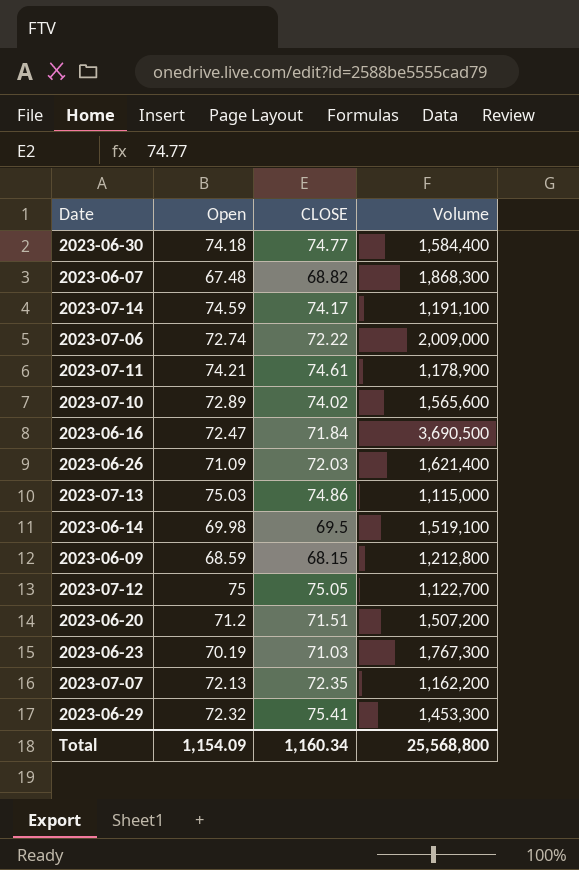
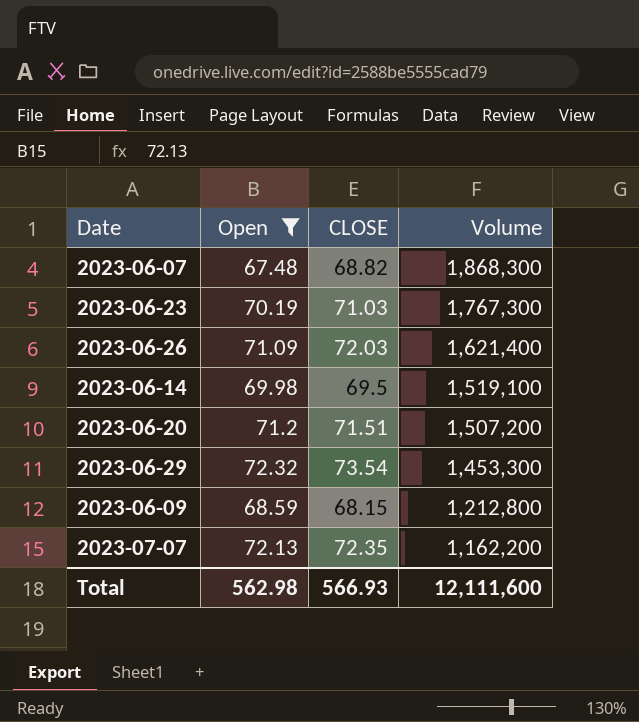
filter: none -> Open <= 72.32
row order: none -> Volume descending
2023-06-29 | CLOSE: 75.41 -> 73.54
Total | Open: 1,154.09 -> 562.98
Total | CLOSE: 1,160.34 -> 566.93
Total | Volume: 25,568,800 -> 12,111,600

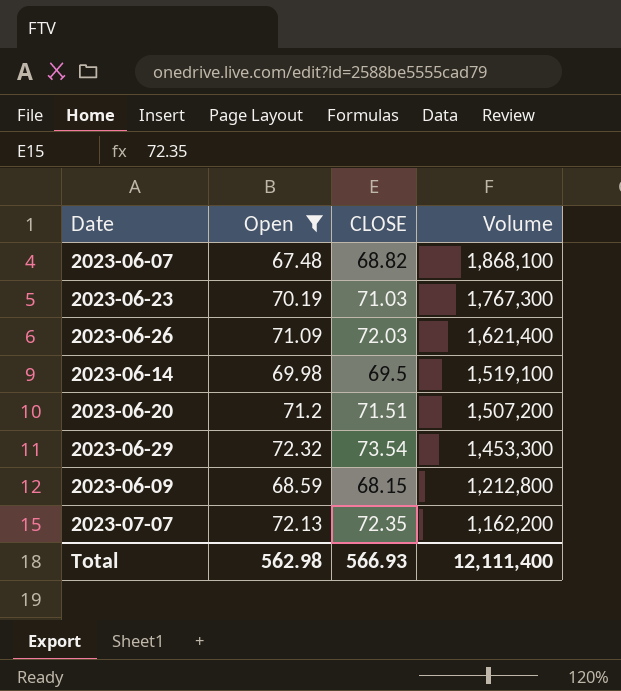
2023-06-07 | Volume: 1,868,300 -> 1,868,100
Total | Volume: 12,111,600 -> 12,111,400

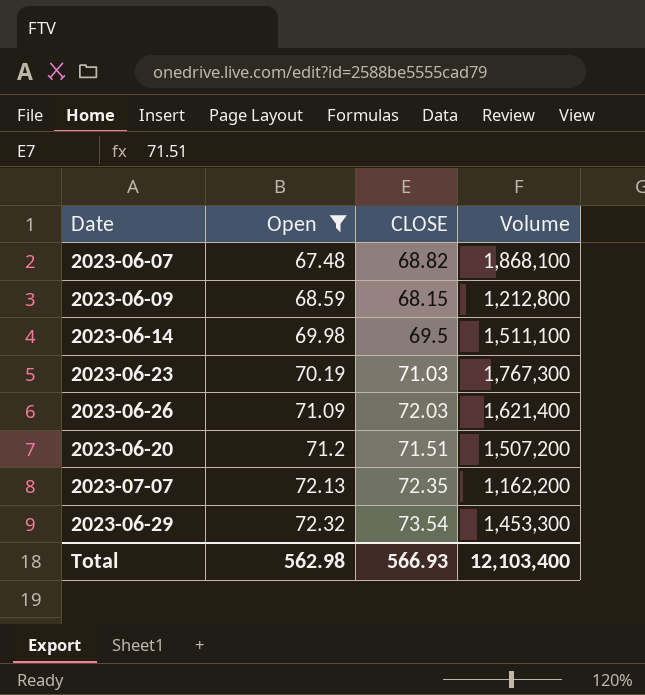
row order: Volume descending -> Open ascending
2023-06-14 | Volume: 1,519,100 -> 1,511,100
Total | Volume: 12,111,400 -> 12,103,400

